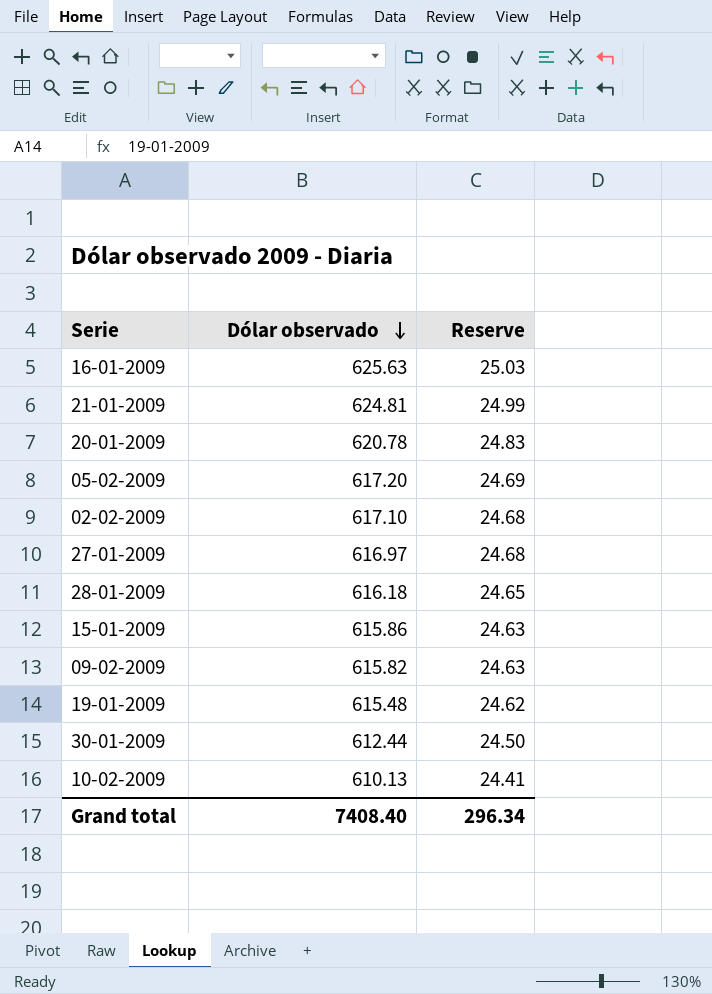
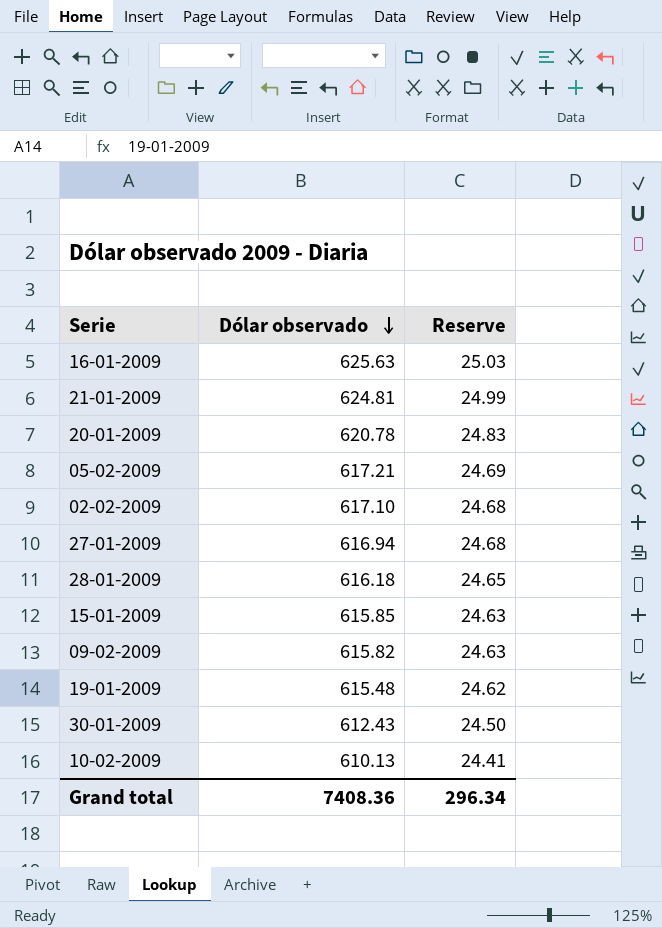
05-02-2009 | Dólar observado: 617.20 -> 617.21
27-01-2009 | Dólar observado: 616.97 -> 616.94
15-01-2009 | Dólar observado: 615.86 -> 615.85
30-01-2009 | Dólar observado: 612.44 -> 612.43
Grand total | Dólar observado: 7408.40 -> 7408.36

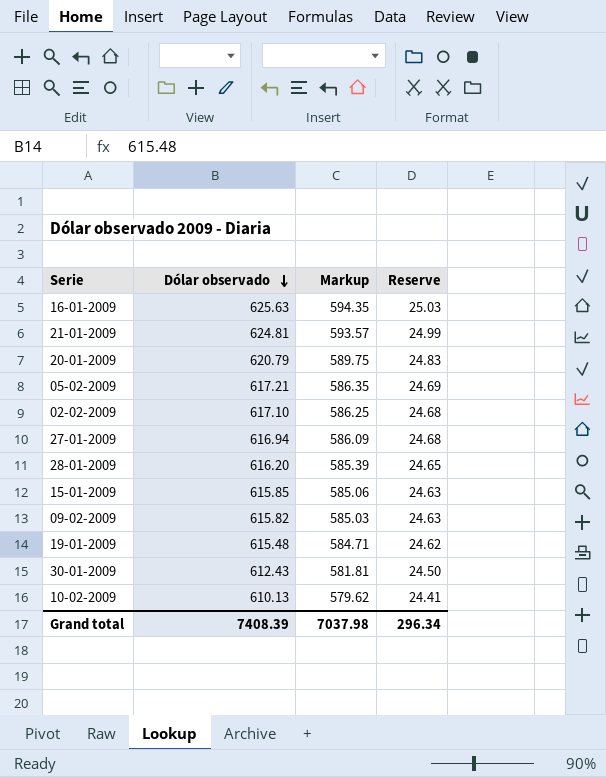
column Markup | formula: none -> [Dólar observado] * 0.95
20-01-2009 | Dólar observado: 620.78 -> 620.79
28-01-2009 | Dólar observado: 616.18 -> 616.20
Grand total | Dólar observado: 7408.36 -> 7408.39

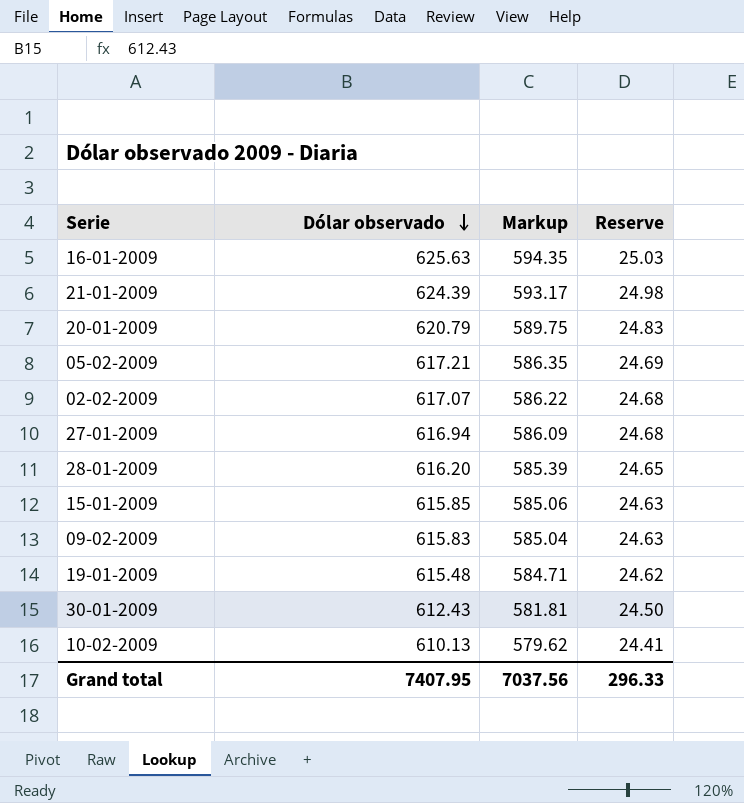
21-01-2009 | Dólar observado: 624.81 -> 624.39
21-01-2009 | Markup: 593.57 -> 593.17
21-01-2009 | Reserve: 24.99 -> 24.98
02-02-2009 | Dólar observado: 617.10 -> 617.07
02-02-2009 | Markup: 586.25 -> 586.22
09-02-2009 | Dólar observado: 615.82 -> 615.83
09-02-2009 | Markup: 585.03 -> 585.04
Grand total | Dólar observado: 7408.39 -> 7407.95
Grand total | Markup: 7037.98 -> 7037.56
Grand total | Reserve: 296.34 -> 296.33

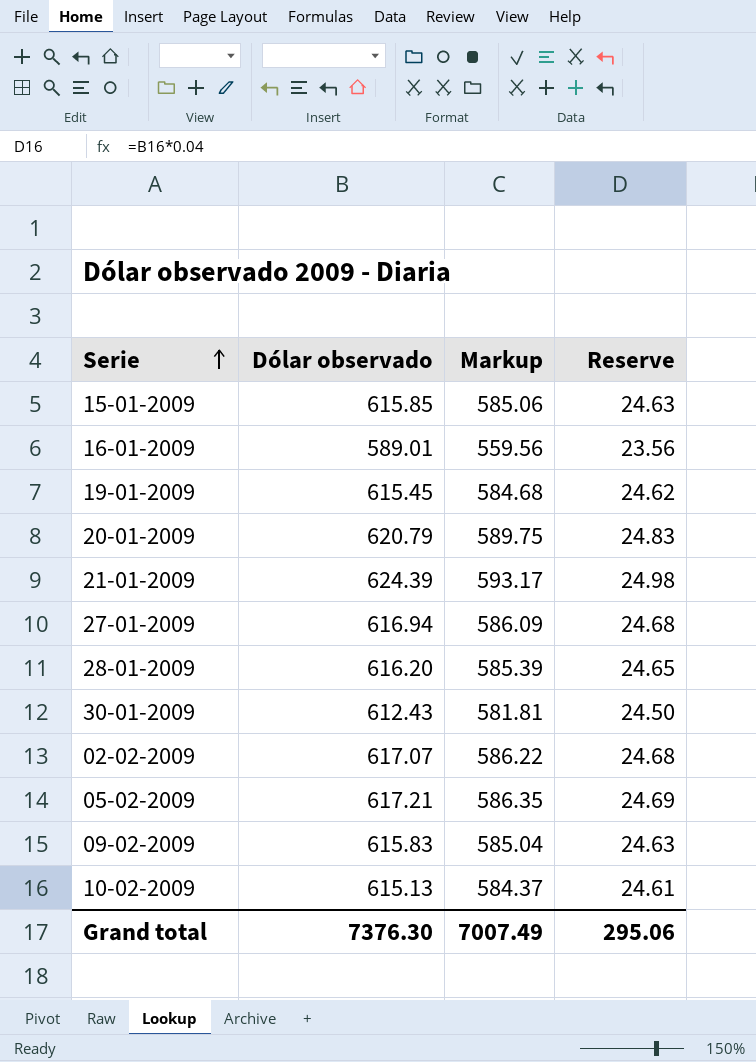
row order: Dólar observado descending -> Serie ascending
16-01-2009 | Dólar observado: 625.63 -> 589.01
16-01-2009 | Markup: 594.35 -> 559.56
16-01-2009 | Reserve: 25.03 -> 23.56
19-01-2009 | Dólar observado: 615.48 -> 615.45
19-01-2009 | Markup: 584.71 -> 584.68
10-02-2009 | Dólar observado: 610.13 -> 615.13
10-02-2009 | Markup: 579.62 -> 584.37
10-02-2009 | Reserve: 24.41 -> 24.61
Grand total | Dólar observado: 7407.95 -> 7376.30
Grand total | Markup: 7037.56 -> 7007.49
Grand total | Reserve: 296.33 -> 295.06

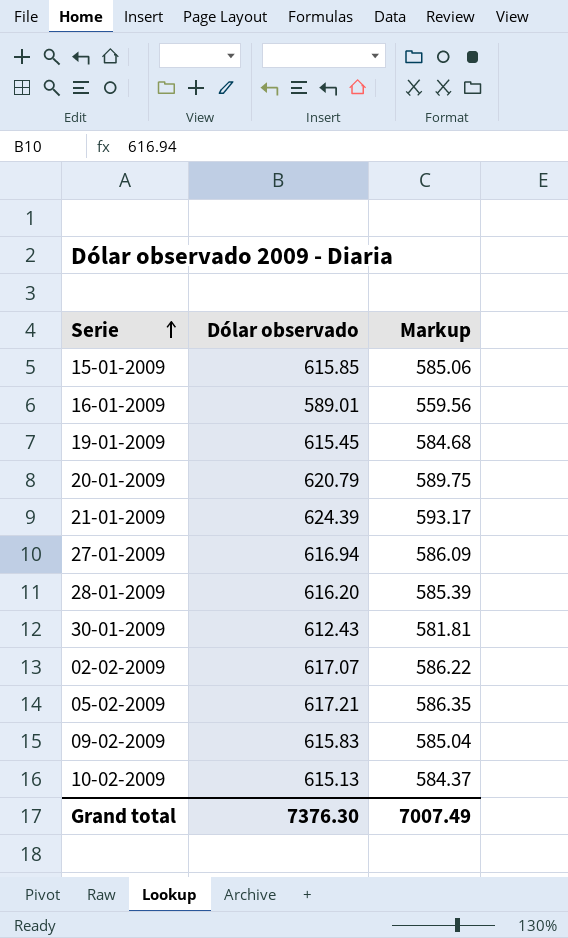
column Reserve | formula: [Dólar observado] * 0.04 -> none

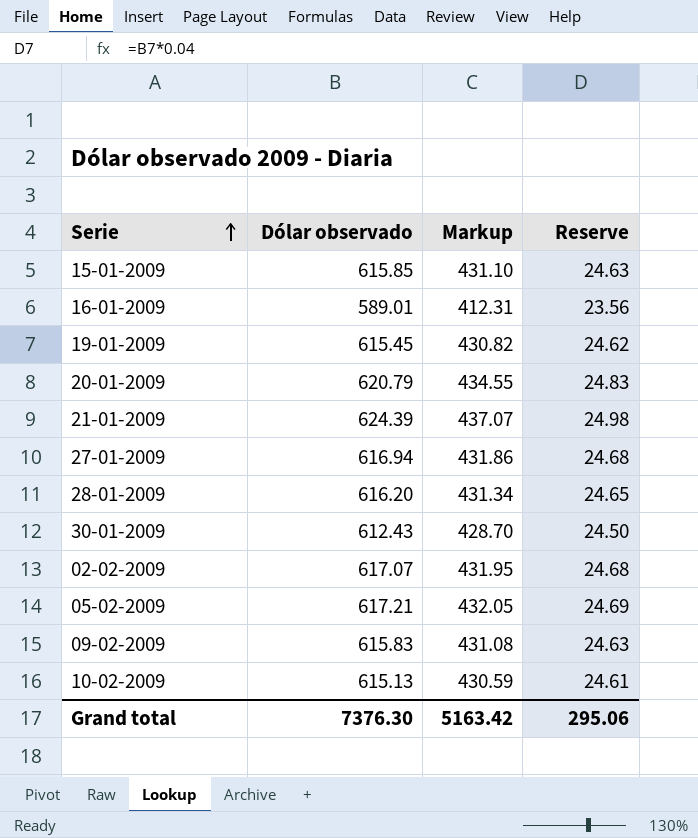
column Markup | formula: [Dólar observado] * 0.95 -> [Dólar observado] * 0.7
column Reserve | formula: none -> [Dólar observado] * 0.04
Grand total | Markup: 7007.49 -> 5163.42

